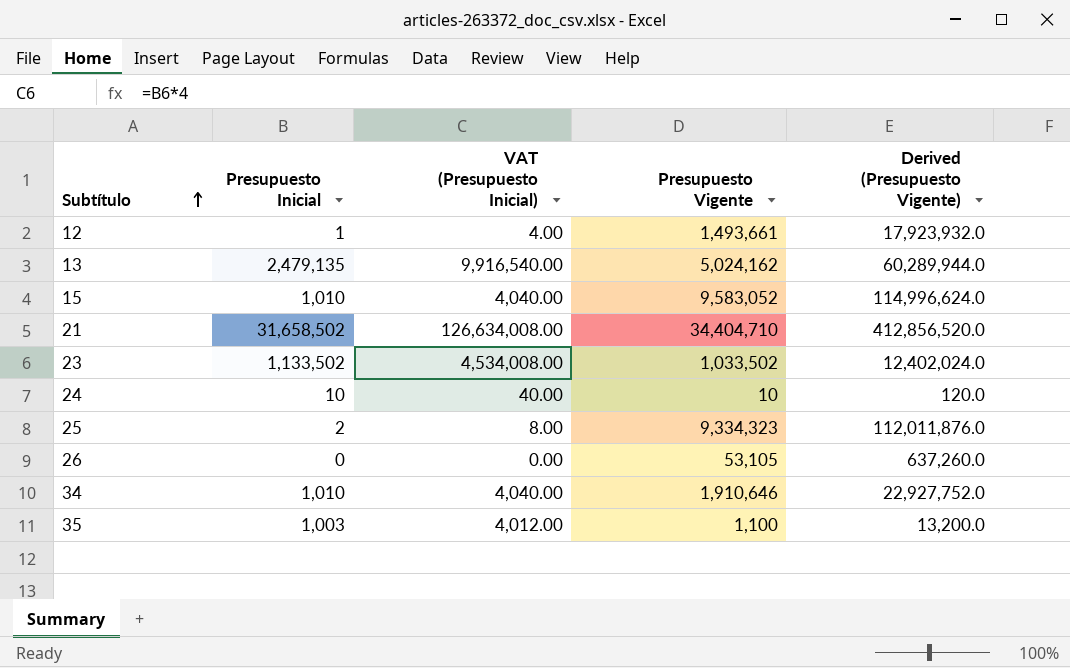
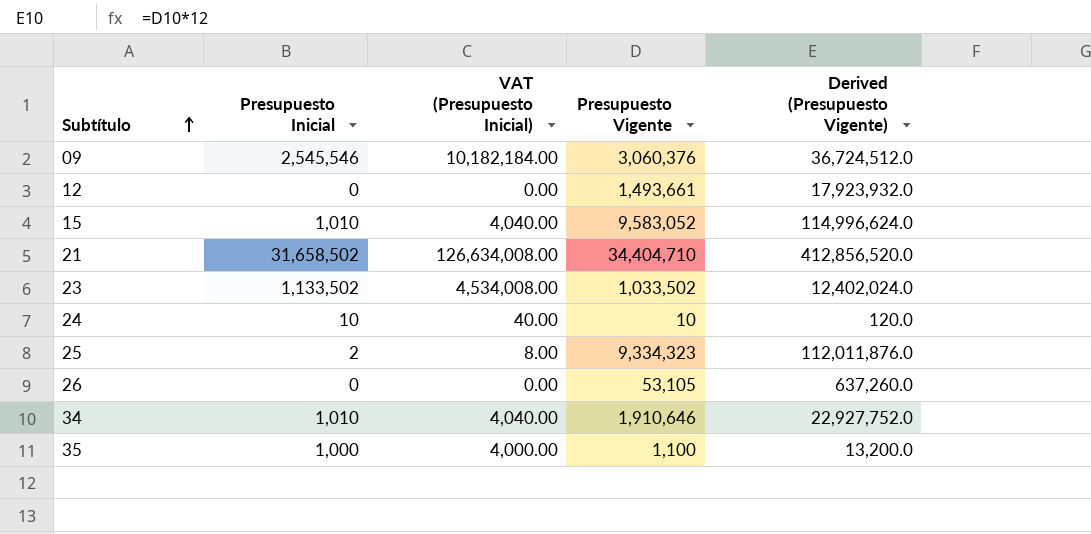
row 13: 2,479,135 | 9,916,540.00 | 5,024,162 | 60,289,944.0 -> none
row 09: none -> 2,545,546 | 10,182,184.00 | 3,060,376 | 36,724,512.0
12 | Presupuesto Inicial: 1 -> 0
12 | VAT (Presupuesto Inicial): 4.00 -> 0.00
35 | Presupuesto Inicial: 1,003 -> 1,000
35 | VAT (Presupuesto Inicial): 4,012.00 -> 4,000.00

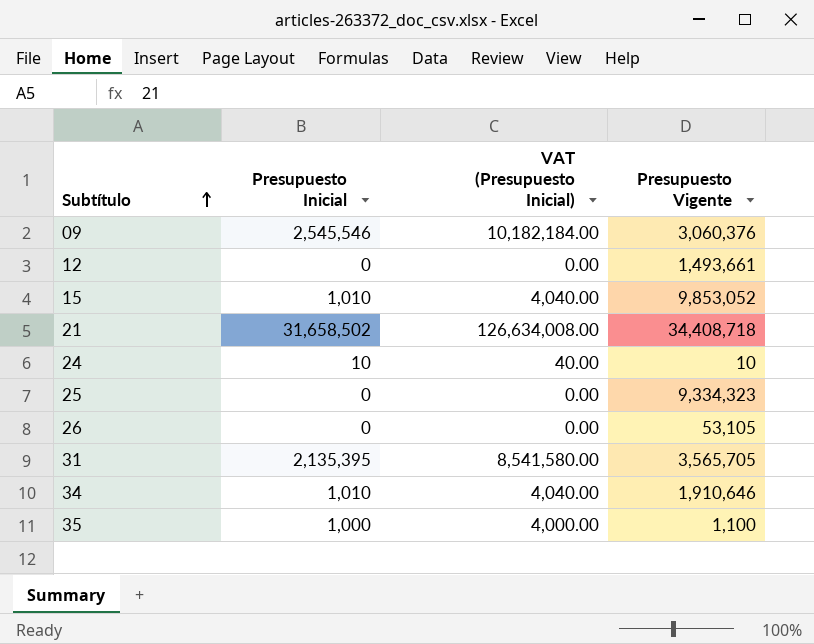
column Derived (Presupuesto Vigente) | formula: [Presupuesto Vigente] * 12 -> none
row 23: 1,133,502 | 4,534,008.00 | 1,033,502 | 12,402,024.0 -> none
15 | Presupuesto Vigente: 9,583,052 -> 9,853,052
21 | Presupuesto Vigente: 34,404,710 -> 34,408,718
25 | Presupuesto Inicial: 2 -> 0
25 | VAT (Presupuesto Inicial): 8.00 -> 0.00
row 31: none -> 2,135,395 | 8,541,580.00 | 3,565,705

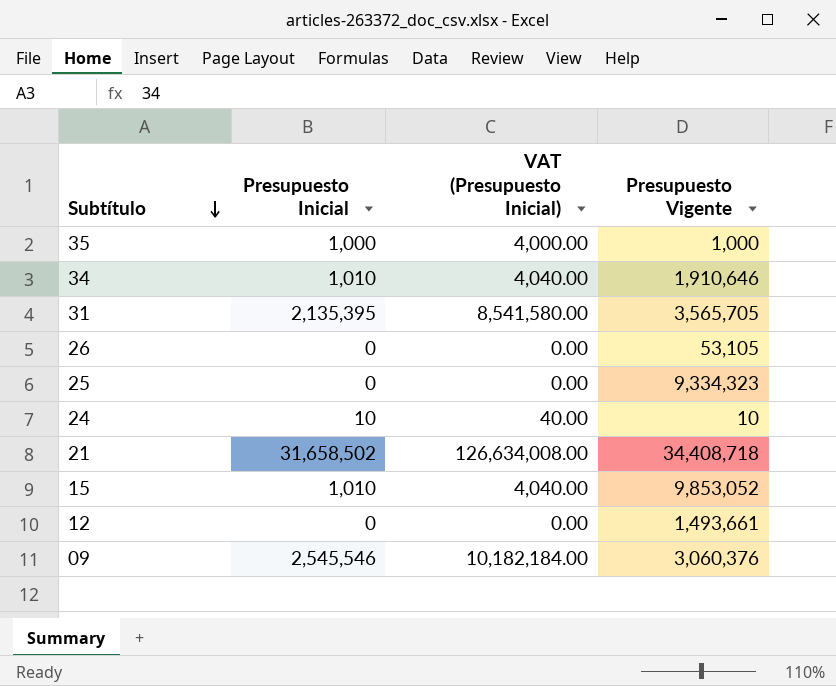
row order: Subtítulo ascending -> Subtítulo descending
35 | Presupuesto Vigente: 1,100 -> 1,000

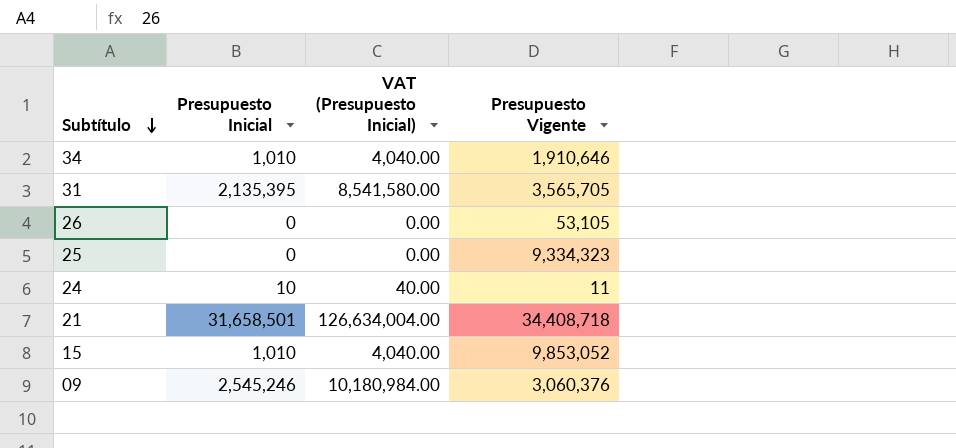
row 35: 1,000 | 4,000.00 | 1,000 -> none
row 12: 0 | 0.00 | 1,493,661 -> none
24 | Presupuesto Vigente: 10 -> 11
21 | Presupuesto Inicial: 31,658,502 -> 31,658,501
21 | VAT (Presupuesto Inicial): 126,634,008.00 -> 126,634,004.00
09 | Presupuesto Inicial: 2,545,546 -> 2,545,246
09 | VAT (Presupuesto Inicial): 10,182,184.00 -> 10,180,984.00

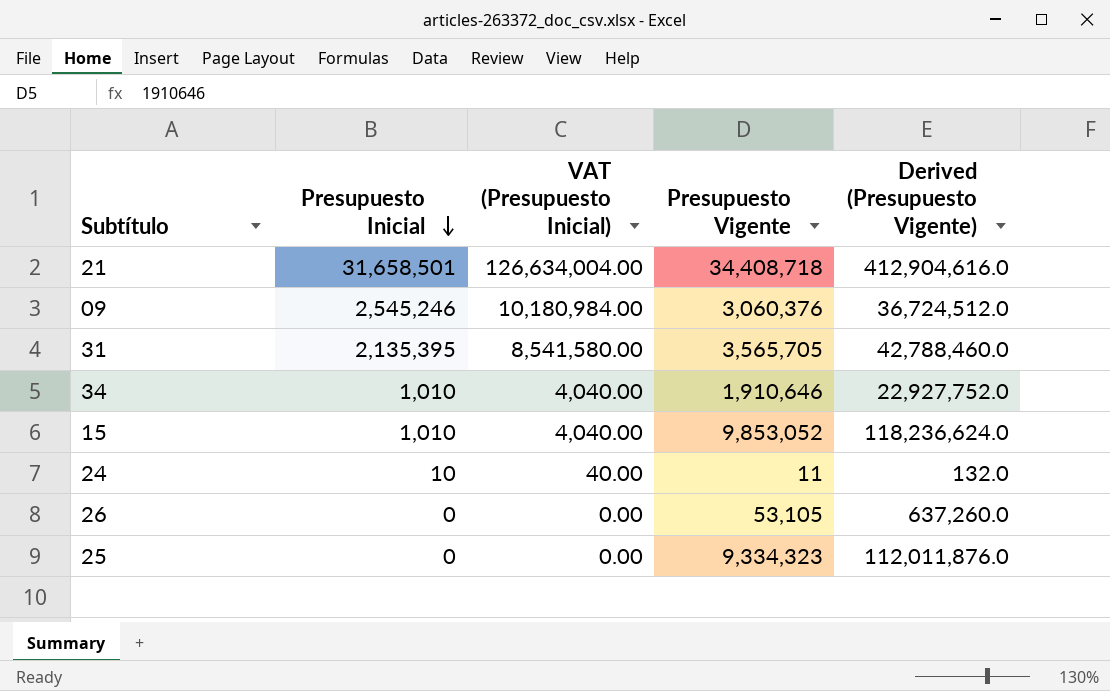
row order: Subtítulo descending -> Presupuesto Inicial descending
column Derived (Presupuesto Vigente) | formula: none -> [Presupuesto Vigente] * 12

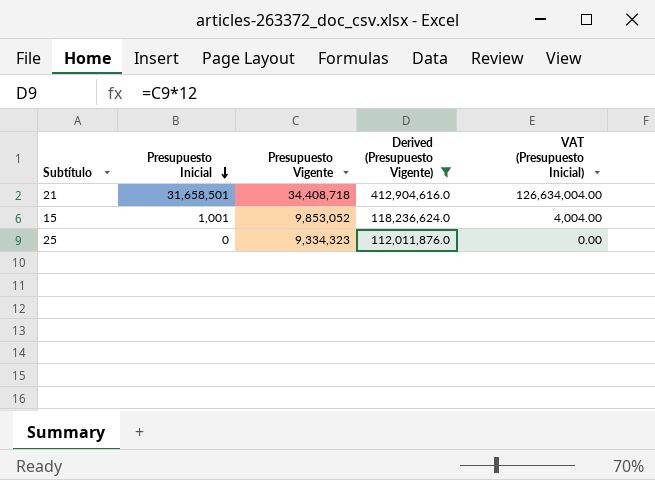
filter: none -> Derived (Presupuesto Vigente) >= 112,011,876.0
column VAT (Presupuesto Inicial) | position: 3 -> 5
15 | Presupuesto Inicial: 1,010 -> 1,001
15 | VAT (Presupuesto Inicial): 4,040.00 -> 4,004.00

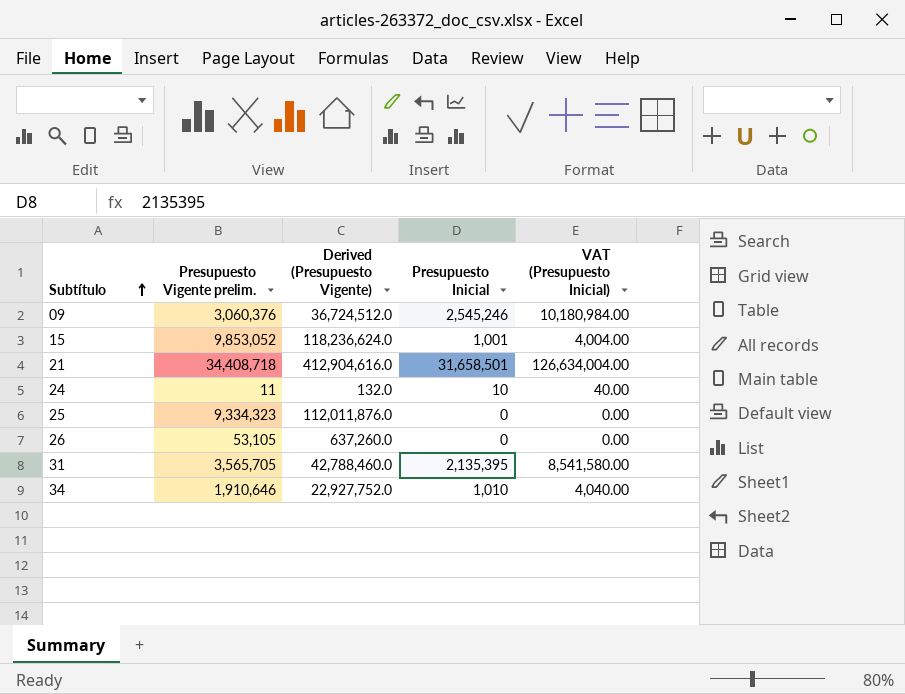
filter: Derived (Presupuesto Vigente) >= 112,011,876.0 -> none
row order: Presupuesto Inicial descending -> Subtítulo ascending
column name: Presupuesto Vigente -> Presupuesto Vigente prelim.
column Presupuesto Inicial | position: 2 -> 4

